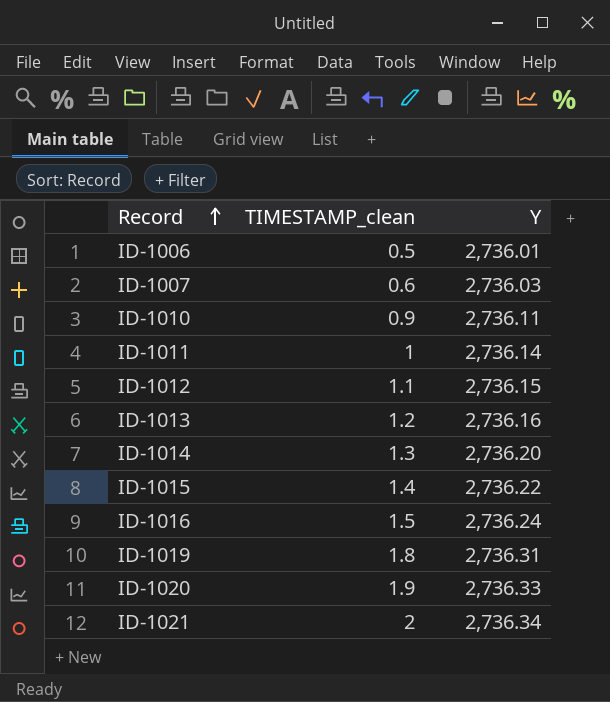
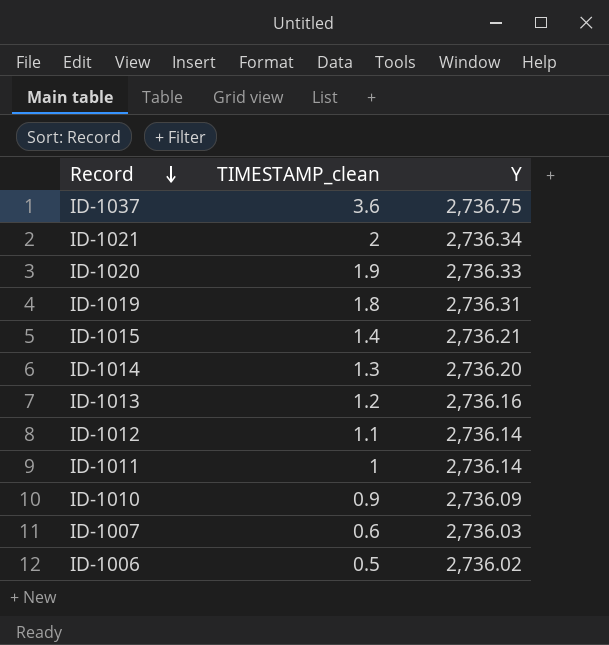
row order: Record ascending -> Record descending
row ID-1016: 1.5 | 2,736.24 -> none
row ID-1037: none -> 3.6 | 2,736.75
ID-1015 | Y: 2,736.22 -> 2,736.21
ID-1012 | Y: 2,736.15 -> 2,736.14
ID-1010 | Y: 2,736.11 -> 2,736.09
ID-1006 | Y: 2,736.01 -> 2,736.02

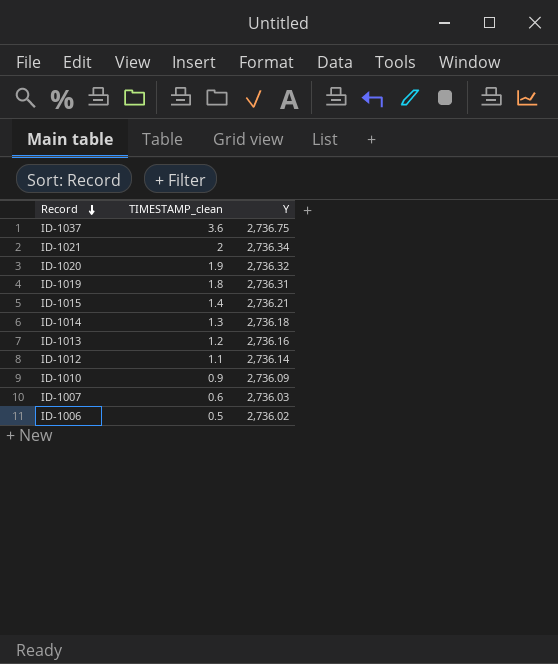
row ID-1011: 1 | 2,736.14 -> none
ID-1020 | Y: 2,736.33 -> 2,736.32
ID-1014 | Y: 2,736.20 -> 2,736.18

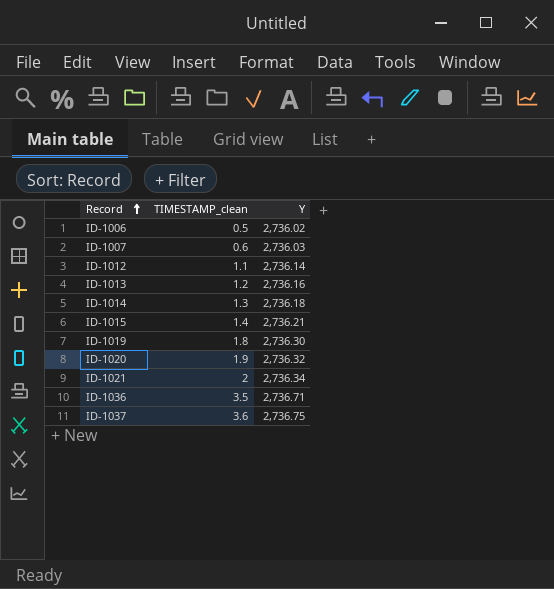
row order: Record descending -> Record ascending
row ID-1010: 0.9 | 2,736.09 -> none
ID-1019 | Y: 2,736.31 -> 2,736.30
row ID-1036: none -> 3.5 | 2,736.71

